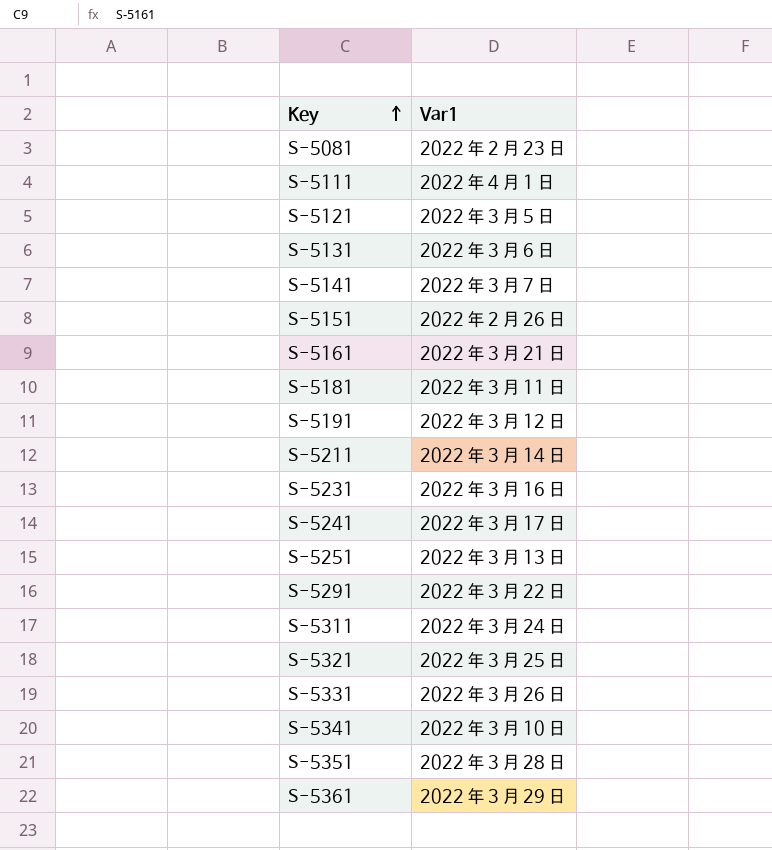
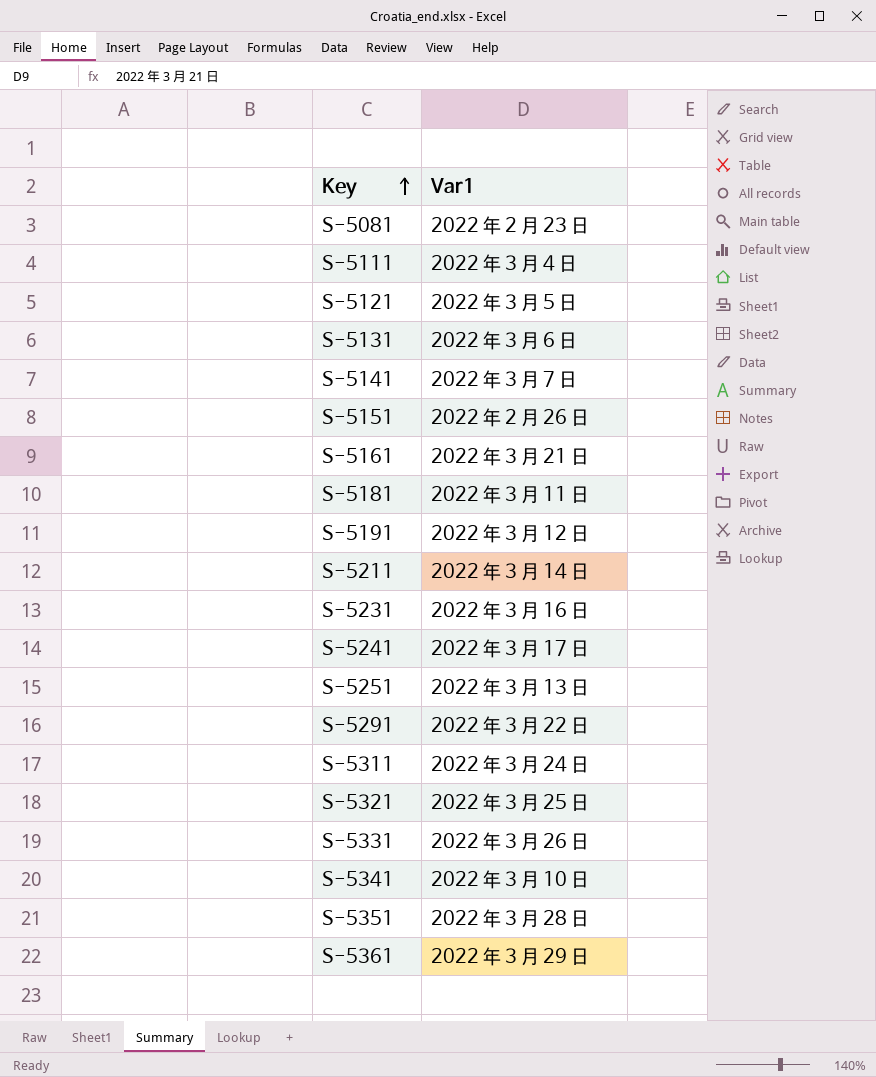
S-5111 | Var1: 2022 年 4 月 1 日 -> 2022 年 3 月 4 日

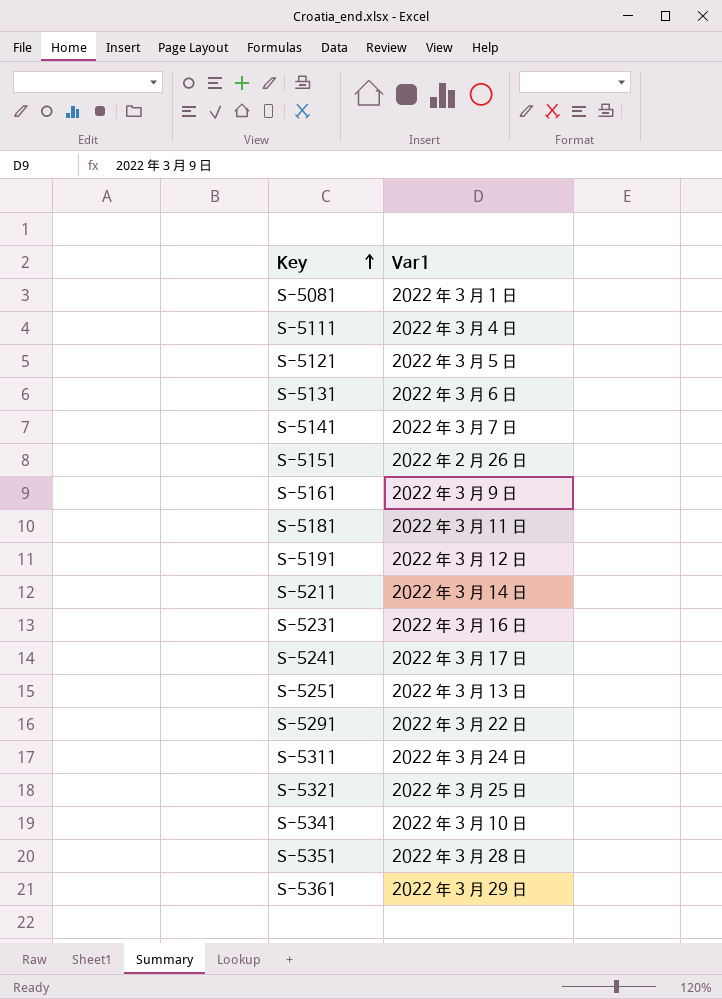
row S-5331: 2022 年 3 月 26 日 -> none
S-5081 | Var1: 2022 年 2 月 23 日 -> 2022 年 3 月 1 日
S-5161 | Var1: 2022 年 3 月 21 日 -> 2022 年 3 月 9 日

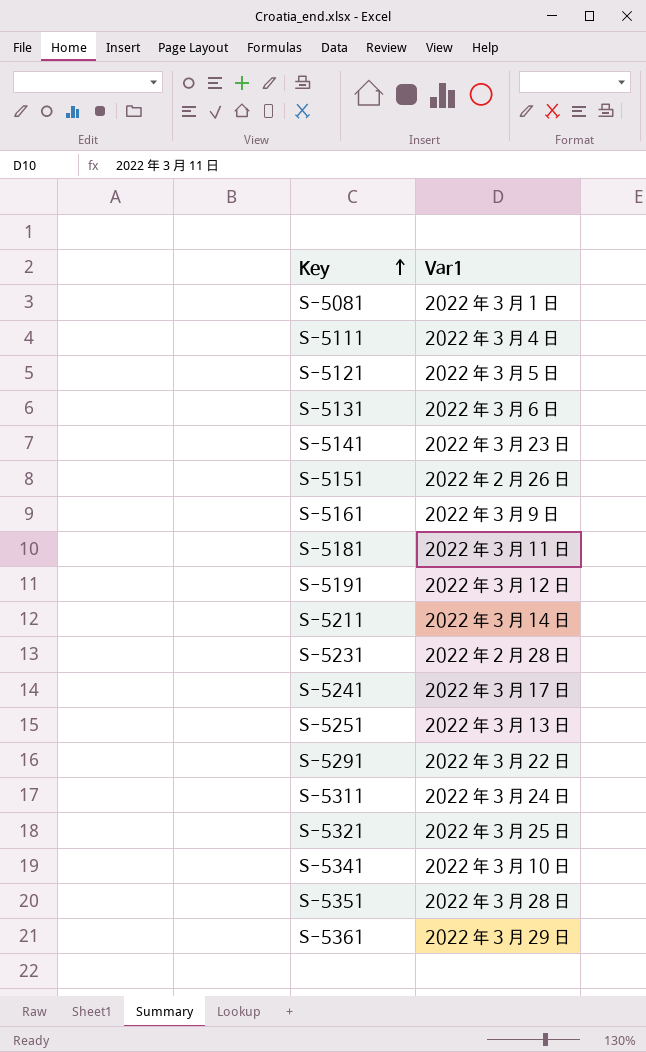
S-5141 | Var1: 2022 年 3 月 7 日 -> 2022 年 3 月 23 日
S-5231 | Var1: 2022 年 3 月 16 日 -> 2022 年 2 月 28 日

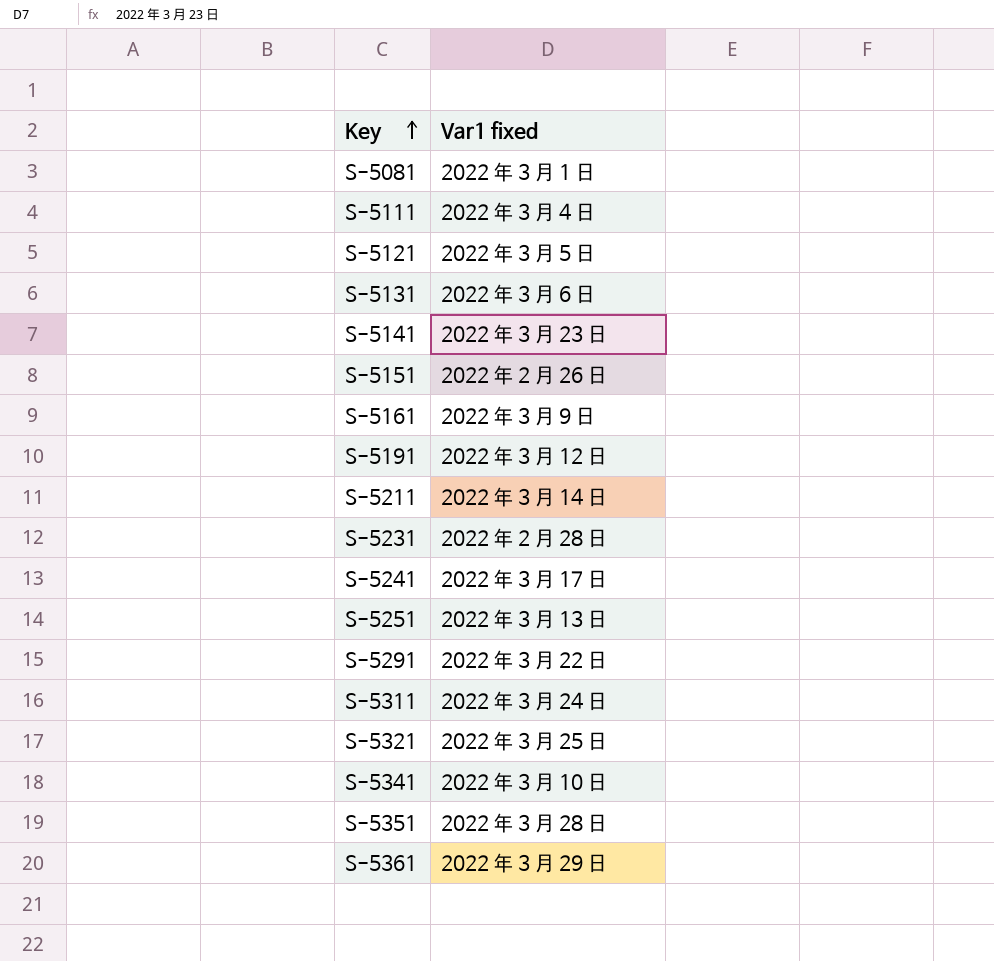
column name: Var1 -> Var1 fixed
row S-5181: 2022 年 3 月 11 日 -> none

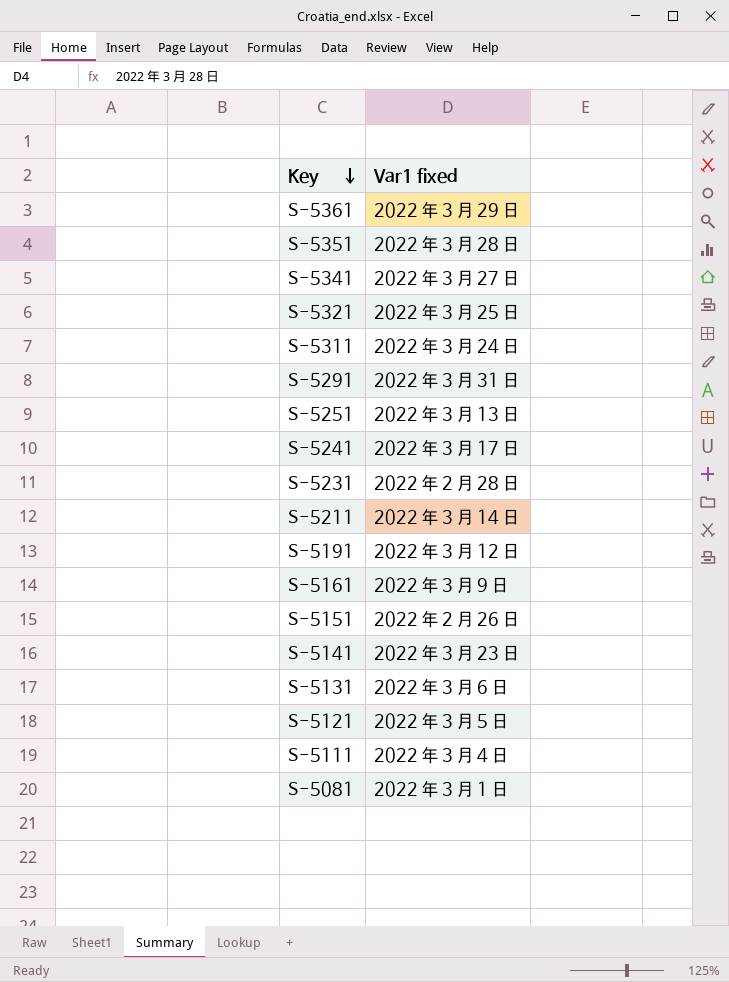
row order: Key ascending -> Key descending
S-5341 | Var1 fixed: 2022 年 3 月 10 日 -> 2022 年 3 月 27 日
S-5291 | Var1 fixed: 2022 年 3 月 22 日 -> 2022 年 3 月 31 日

